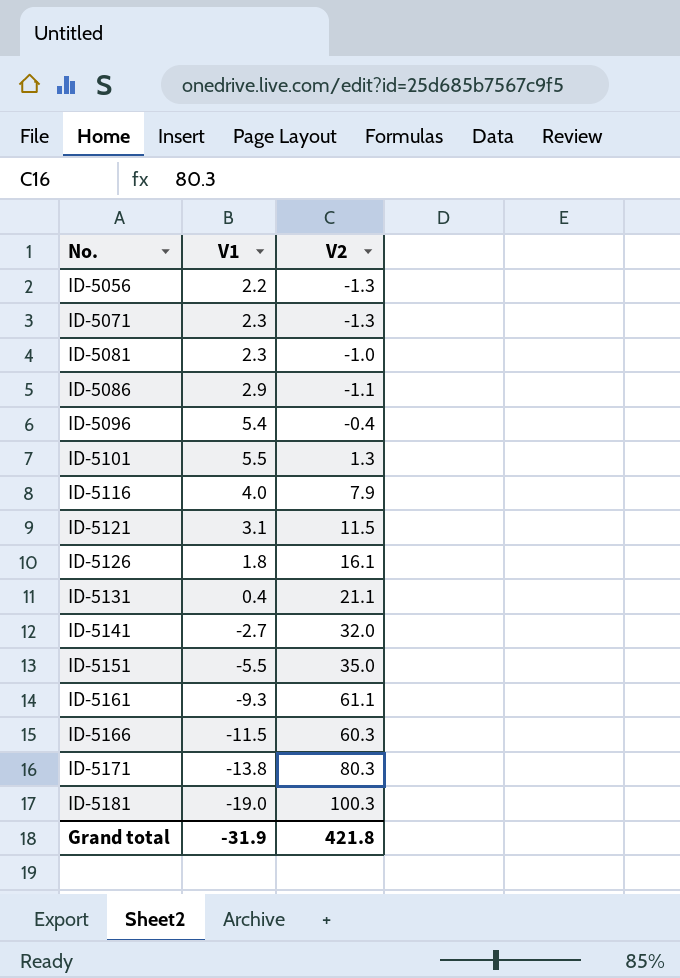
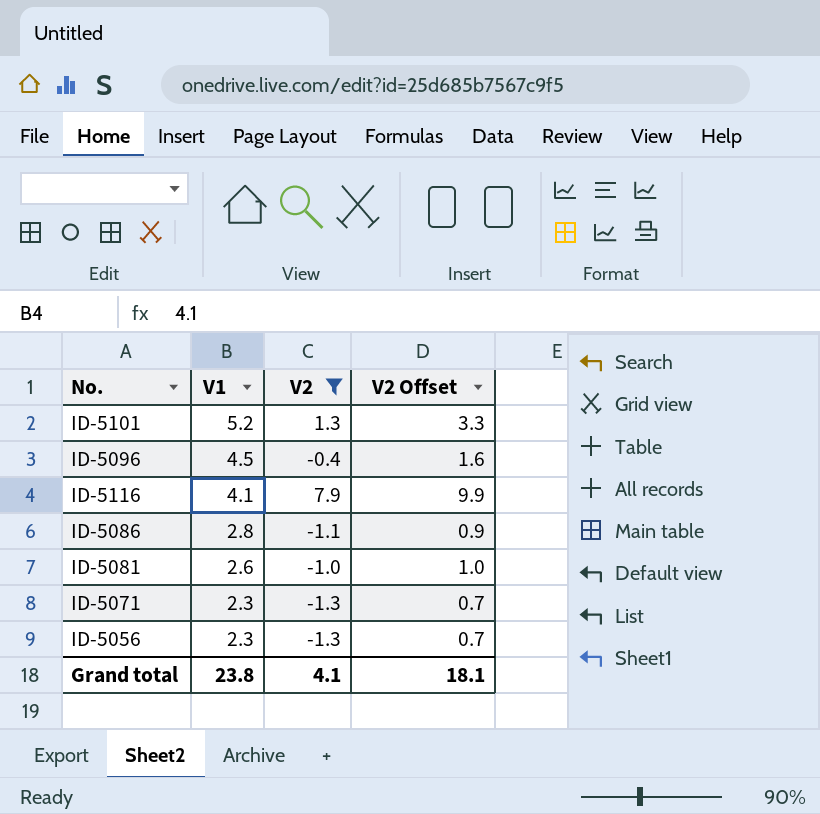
filter: none -> V2 <= 7.9
row order: No. ascending -> V1 descending
column V2 Offset | formula: none -> [V2] + 2
ID-5101 | V1: 5.5 -> 5.2
ID-5096 | V1: 5.4 -> 4.5
ID-5116 | V1: 4.0 -> 4.1
ID-5086 | V1: 2.9 -> 2.8
ID-5081 | V1: 2.3 -> 2.6
ID-5056 | V1: 2.2 -> 2.3
Grand total | V1: -31.9 -> 23.8
Grand total | V2: 421.8 -> 4.1

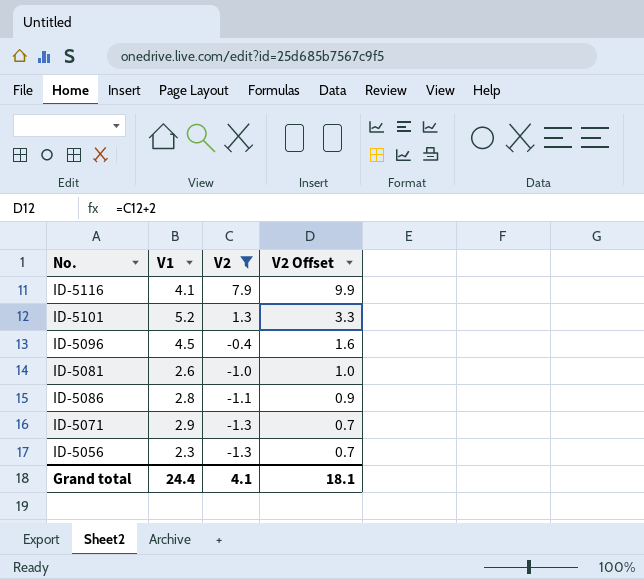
row order: V1 descending -> V2 descending
ID-5071 | V1: 2.3 -> 2.9
Grand total | V1: 23.8 -> 24.4

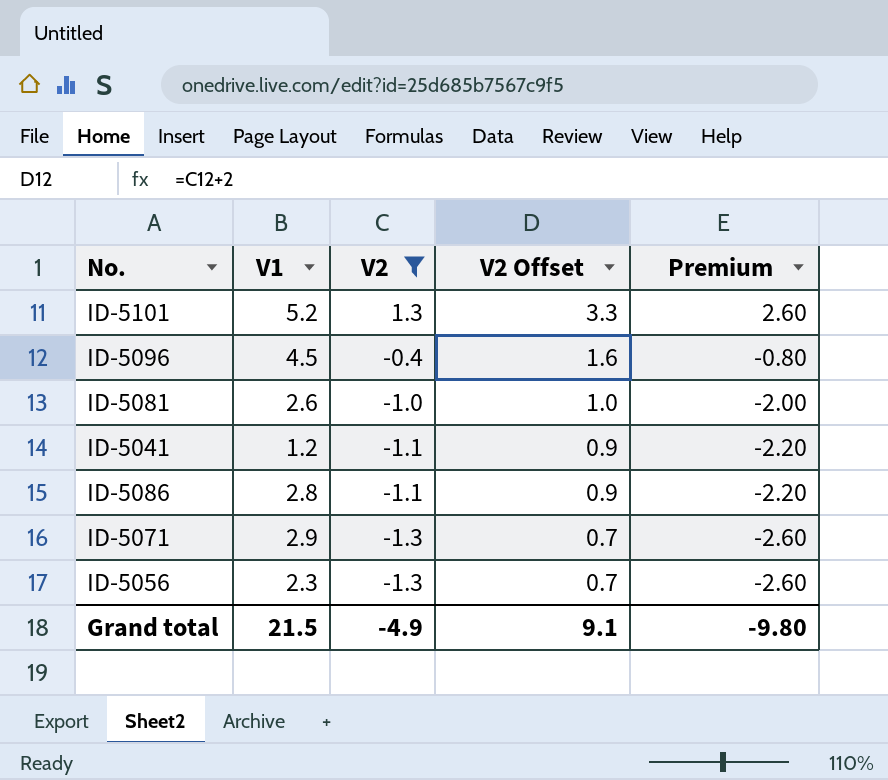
column Premium | formula: none -> [V2] * 2
row ID-5116: 4.1 | 7.9 | 9.9 -> none
row ID-5041: none -> 1.2 | -1.1 | 0.9 | -2.20
Grand total | V1: 24.4 -> 21.5
Grand total | V2: 4.1 -> -4.9
Grand total | V2 Offset: 18.1 -> 9.1

